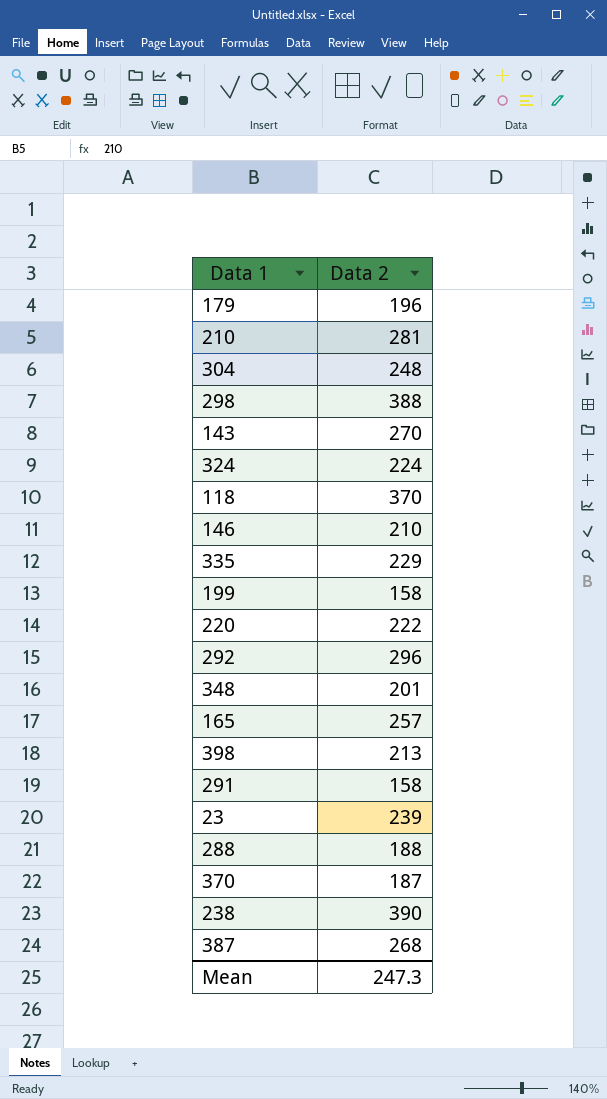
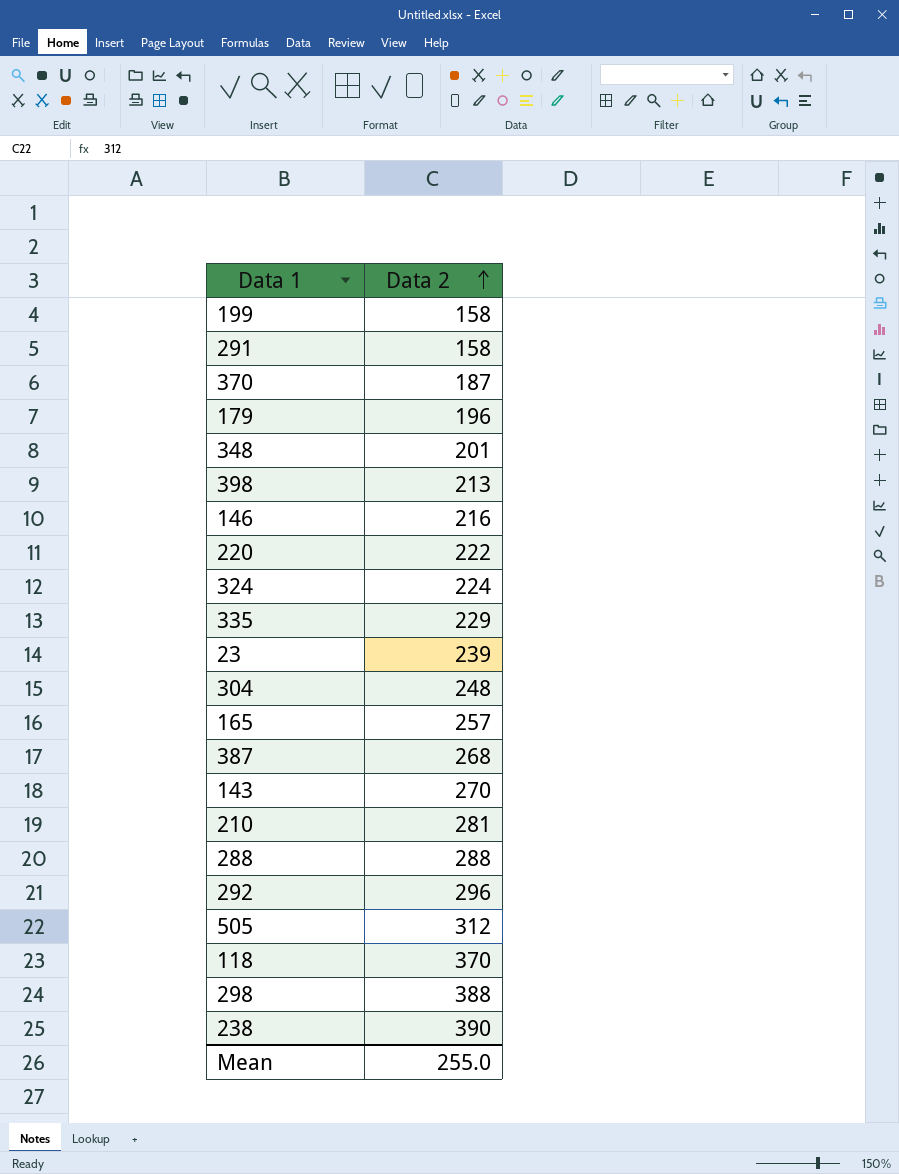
row order: none -> Data 2 ascending
146 | Data 2: 210 -> 216
288 | Data 2: 188 -> 288
row 505: none -> 312
Mean | Data 2: 247.3 -> 255.0

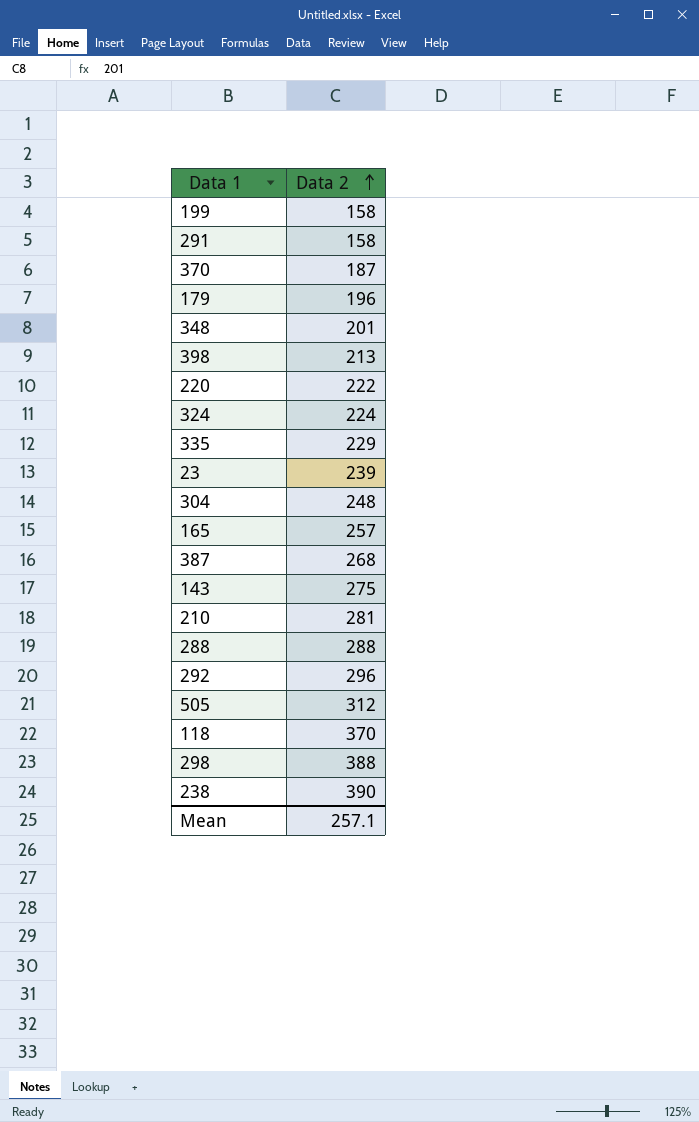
row 146: 216 -> none
143 | Data 2: 270 -> 275
Mean | Data 2: 255.0 -> 257.1

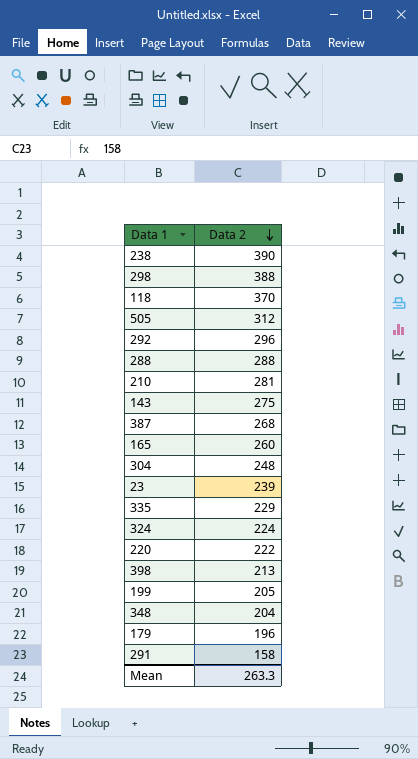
row order: Data 2 ascending -> Data 2 descending
row 370: 187 -> none
165 | Data 2: 257 -> 260
199 | Data 2: 158 -> 205
348 | Data 2: 201 -> 204
Mean | Data 2: 257.1 -> 263.3

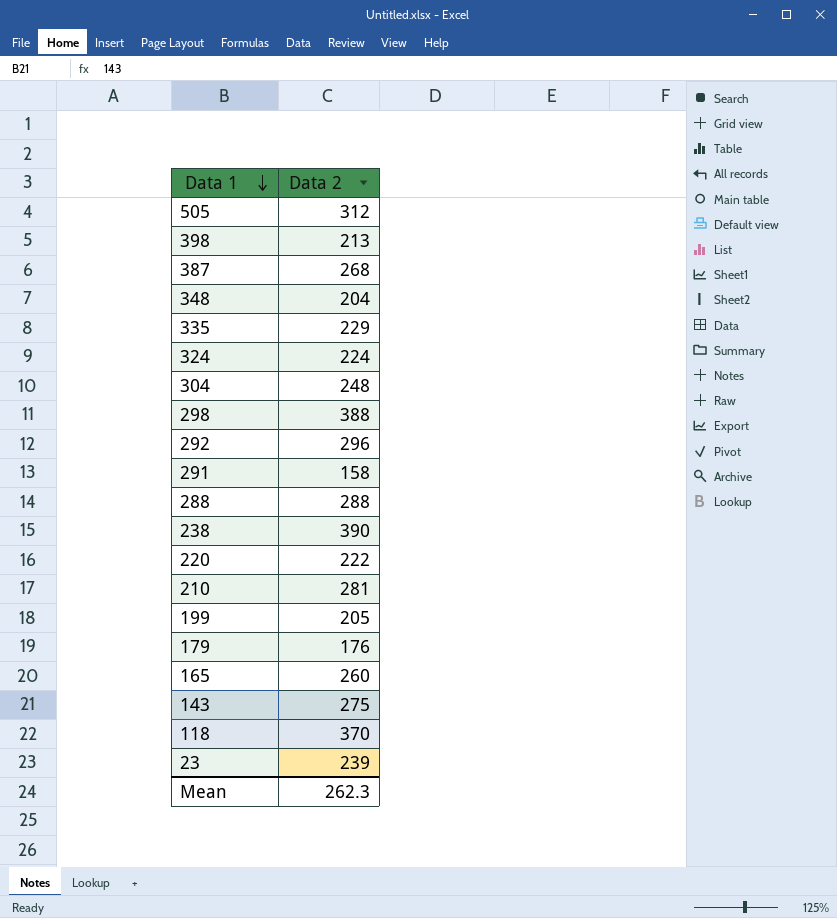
row order: Data 2 descending -> Data 1 descending
179 | Data 2: 196 -> 176
Mean | Data 2: 263.3 -> 262.3

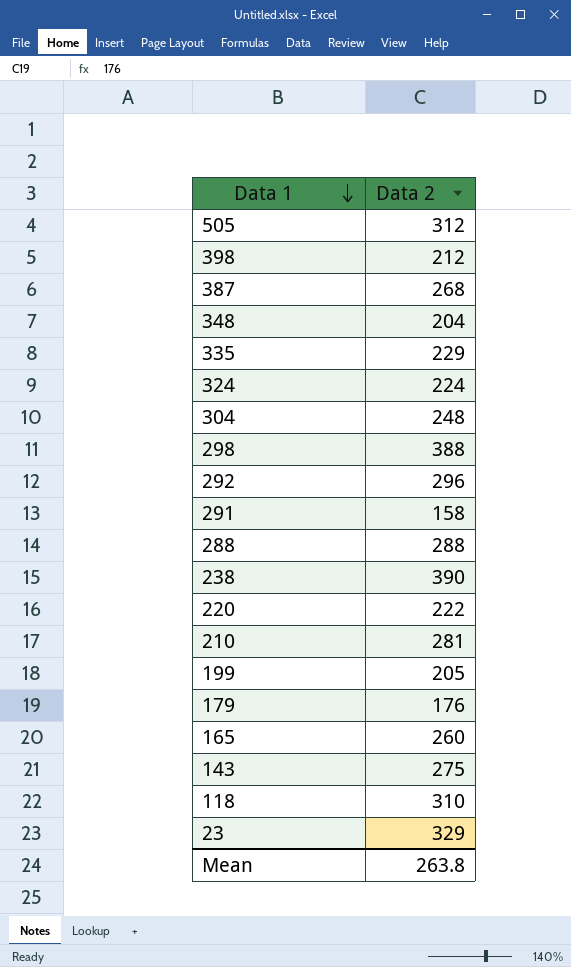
398 | Data 2: 213 -> 212
118 | Data 2: 370 -> 310
23 | Data 2: 239 -> 329
Mean | Data 2: 262.3 -> 263.8

